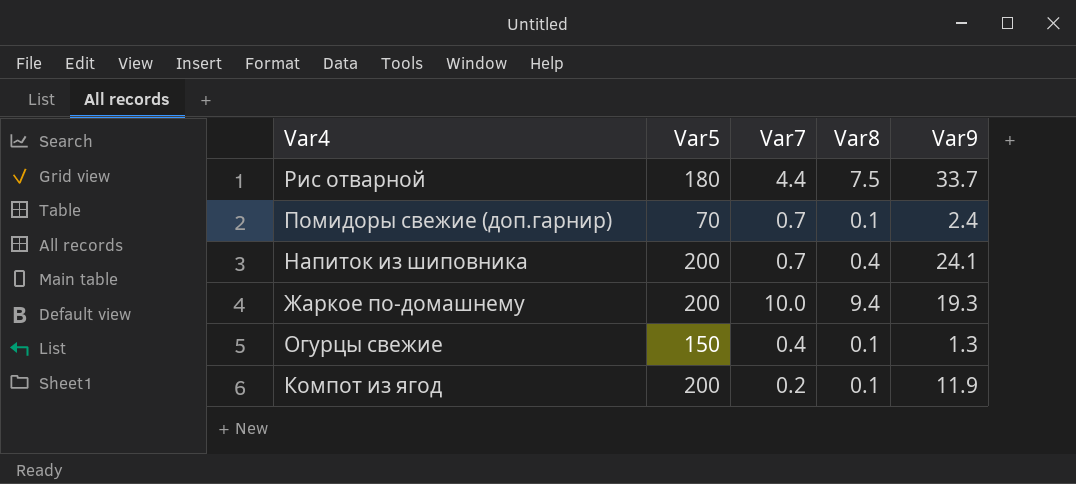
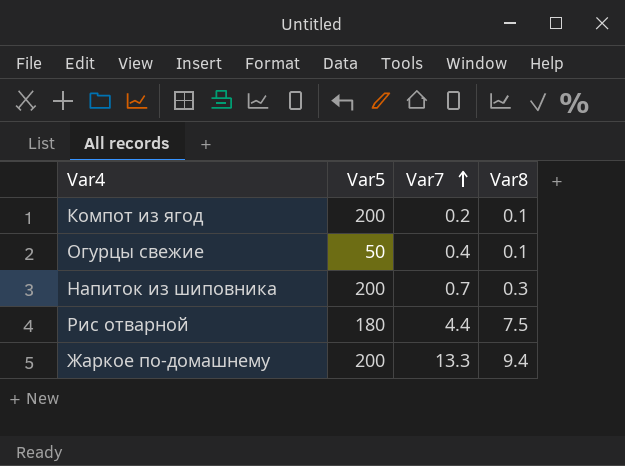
row order: none -> Var7 ascending
column Var9 | position: 5 -> none
row Помидоры свежие (доп.гарнир): 70 | 0.7 | 0.1 | 2.4 -> none
Огурцы свежие | Var5: 150 -> 50
Напиток из шиповника | Var8: 0.4 -> 0.3
Жаркое по-домашнему | Var7: 10.0 -> 13.3

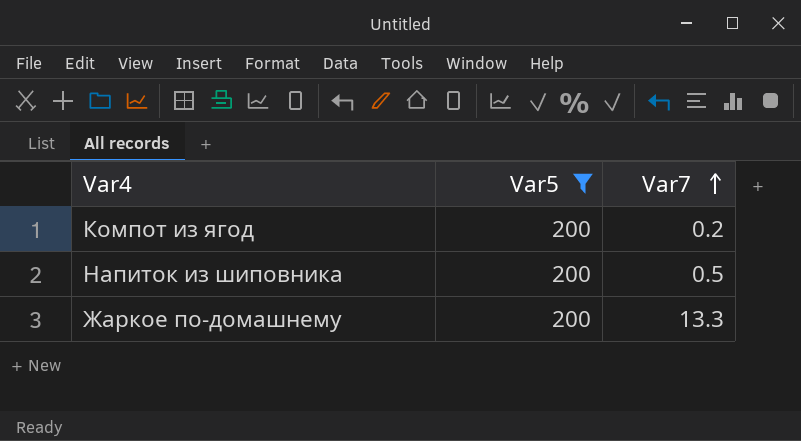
filter: none -> Var5 = 200
column Var8 | position: 4 -> none
Напиток из шиповника | Var7: 0.7 -> 0.5

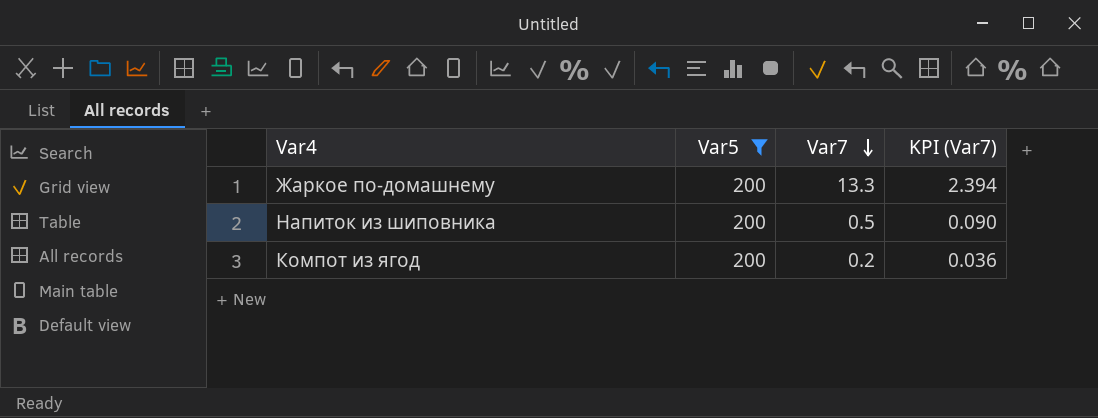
row order: Var7 ascending -> Var7 descending
column KPI (Var7) | formula: none -> [Var7] * 0.18

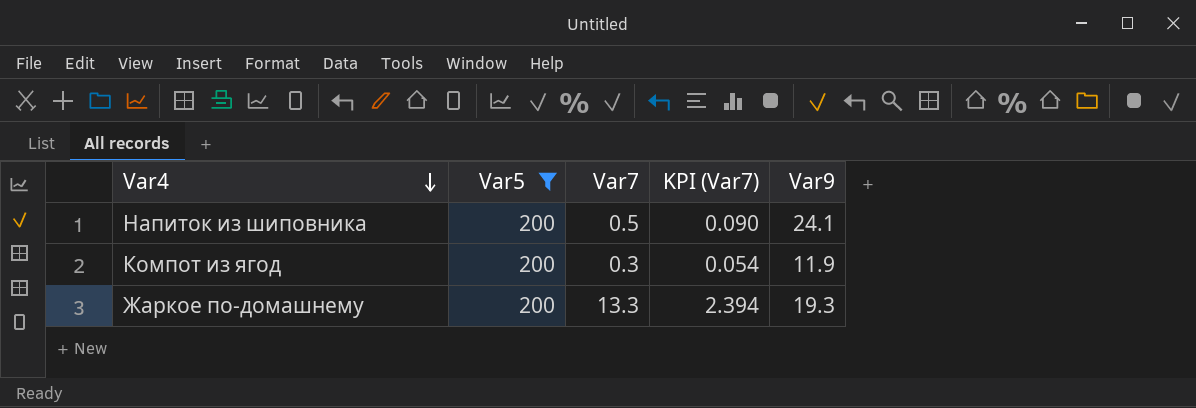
row order: Var7 descending -> Var4 descending
column Var9 | position: none -> 5
Компот из ягод | Var7: 0.2 -> 0.3
Компот из ягод | KPI (Var7): 0.036 -> 0.054

